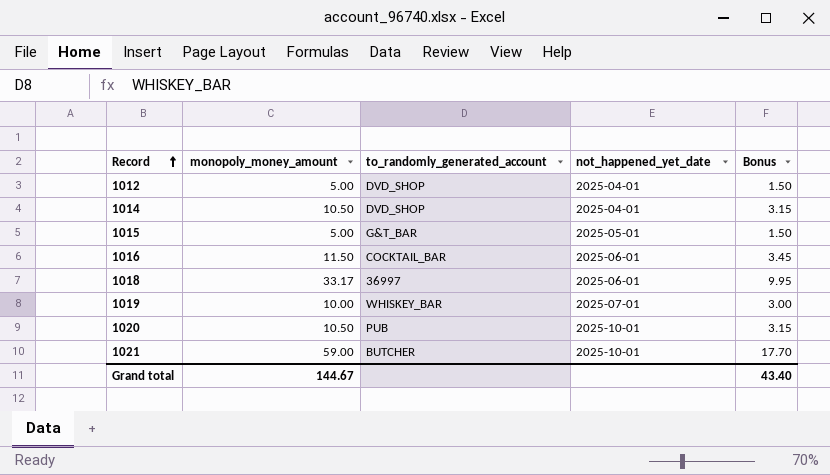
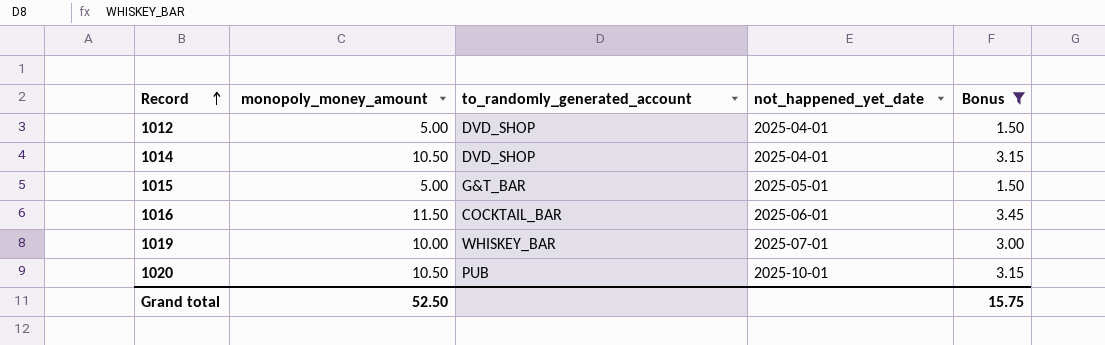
filter: none -> Bonus <= 3.45
Grand total | monopoly_money_amount: 144.67 -> 52.50
Grand total | Bonus: 43.40 -> 15.75

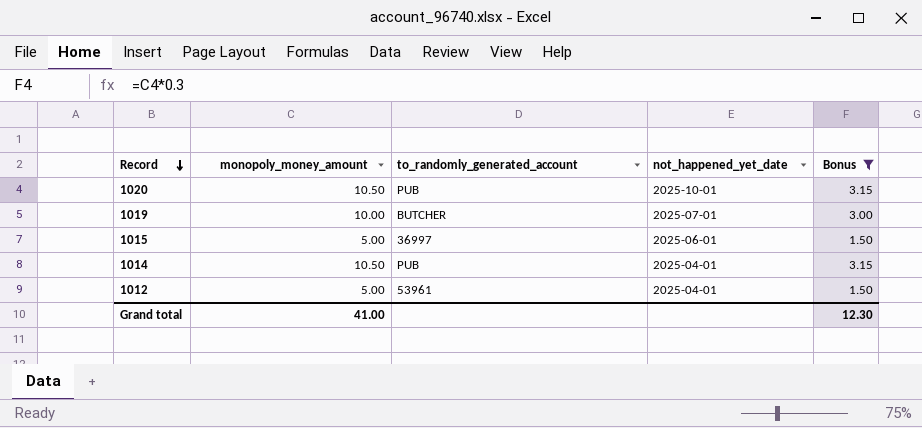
row order: Record ascending -> Record descending
row 1016: 11.50 | COCKTAIL_BAR | 2025-06-01 | 3.45 -> none
1019 | to_randomly_generated_account: WHISKEY_BAR -> BUTCHER
1015 | to_randomly_generated_account: G&T_BAR -> 36997
1015 | not_happened_yet_date: 2025-05-01 -> 2025-06-01
1014 | to_randomly_generated_account: DVD_SHOP -> PUB
1012 | to_randomly_generated_account: DVD_SHOP -> 53961
Grand total | monopoly_money_amount: 52.50 -> 41.00
Grand total | Bonus: 15.75 -> 12.30

